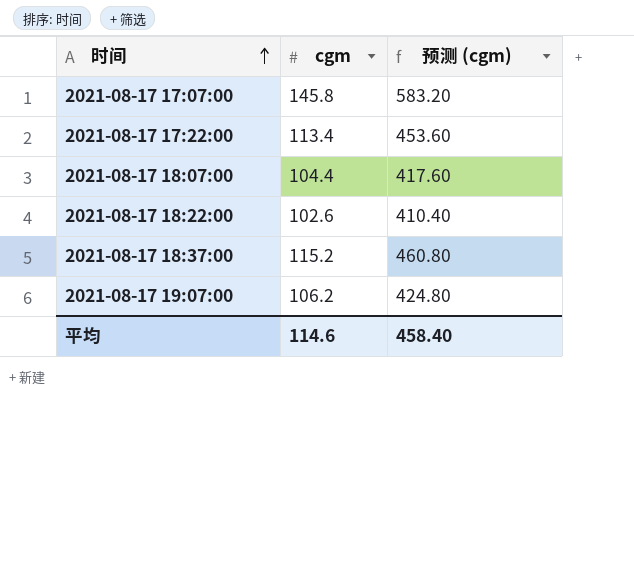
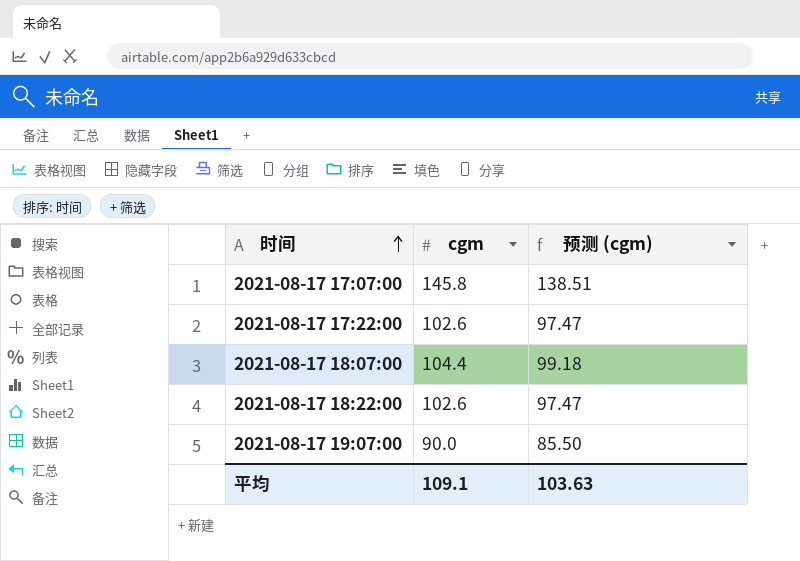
column 预测 (cgm) | formula: [cgm] * 4 -> [cgm] * 0.95
row 2021-08-17 18:37:00: 115.2 | 460.80 -> none
2021-08-17 17:22:00 | cgm: 113.4 -> 102.6
2021-08-17 19:07:00 | cgm: 106.2 -> 90.0
平均 | cgm: 114.6 -> 109.1
平均 | 预测 (cgm): 458.40 -> 103.63

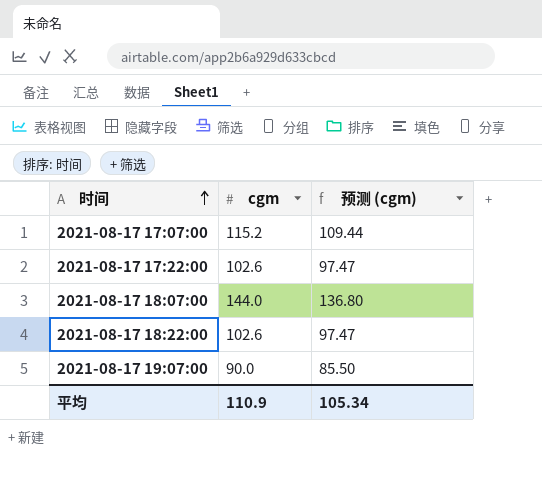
2021-08-17 17:07:00 | cgm: 145.8 -> 115.2
2021-08-17 17:07:00 | 预测 (cgm): 138.51 -> 109.44
2021-08-17 18:07:00 | cgm: 104.4 -> 144.0
2021-08-17 18:07:00 | 预测 (cgm): 99.18 -> 136.80
平均 | cgm: 109.1 -> 110.9
平均 | 预测 (cgm): 103.63 -> 105.34

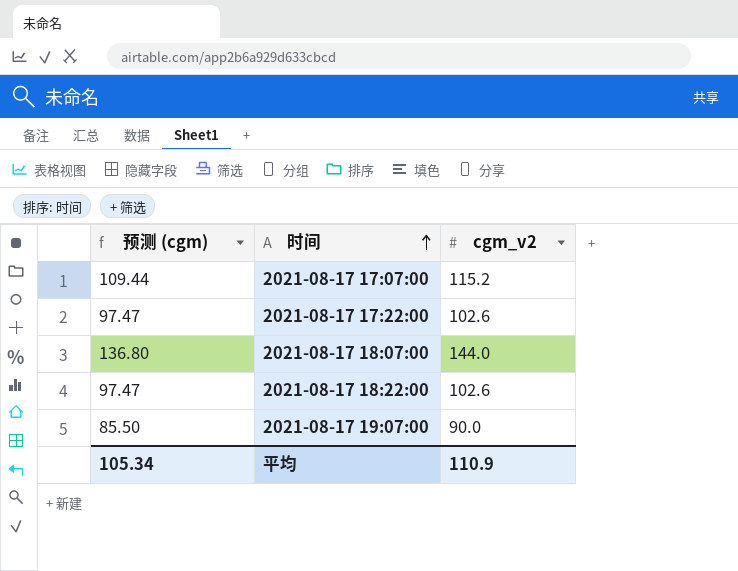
column 预测 (cgm) | position: 3 -> 1
column name: cgm -> cgm_v2

